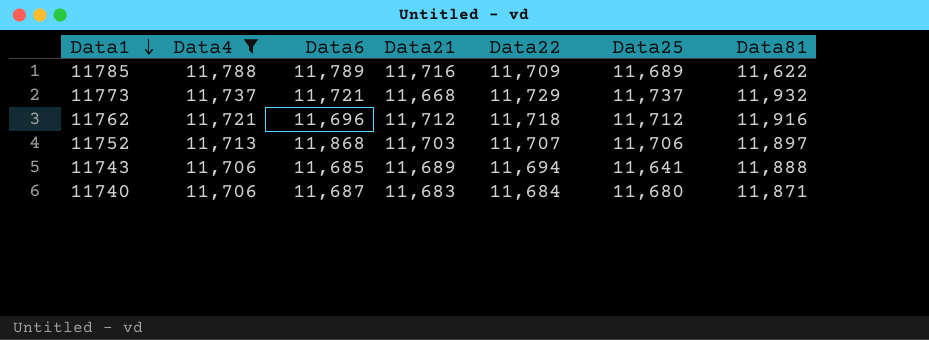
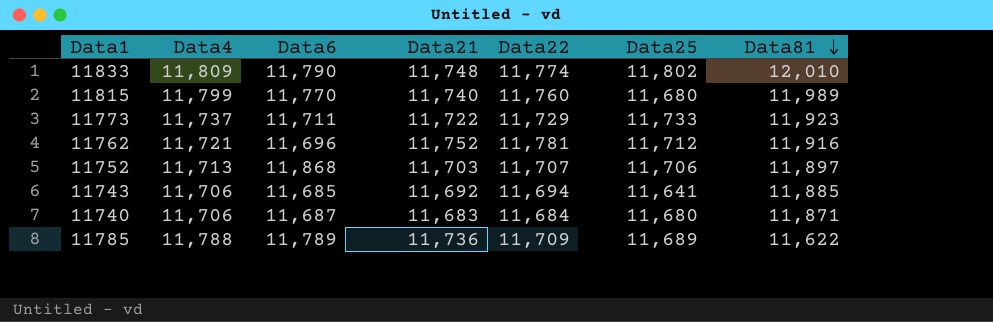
filter: Data4 <= 11,788 -> none
row order: Data1 descending -> Data81 descending
11773 | Data6: 11,721 -> 11,711
11773 | Data21: 11,668 -> 11,722
11773 | Data25: 11,737 -> 11,733
11773 | Data81: 11,932 -> 11,923
11762 | Data21: 11,712 -> 11,752
11762 | Data22: 11,718 -> 11,781
11743 | Data21: 11,689 -> 11,692
11743 | Data81: 11,888 -> 11,885
11785 | Data21: 11,716 -> 11,736

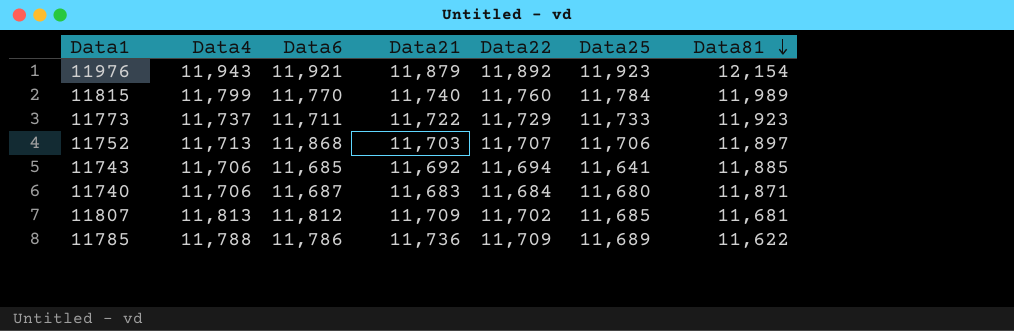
row 11833: 11,809 | 11,790 | 11,748 | 11,774 | 11,802 | 12,010 -> none
row 11762: 11,721 | 11,696 | 11,752 | 11,781 | 11,712 | 11,916 -> none
row 11976: none -> 11,943 | 11,921 | 11,879 | 11,892 | 11,923 | 12,154
11815 | Data25: 11,680 -> 11,784
row 11807: none -> 11,813 | 11,812 | 11,709 | 11,702 | 11,685 | 11,681
11785 | Data6: 11,789 -> 11,786

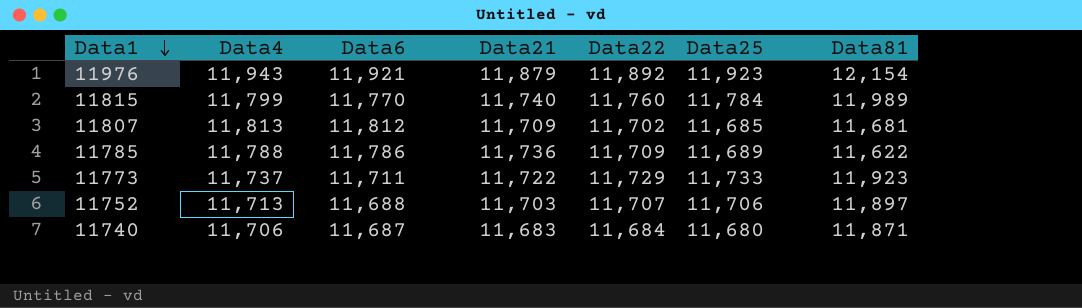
row order: Data81 descending -> Data1 descending
row 11743: 11,706 | 11,685 | 11,692 | 11,694 | 11,641 | 11,885 -> none
11752 | Data6: 11,868 -> 11,688

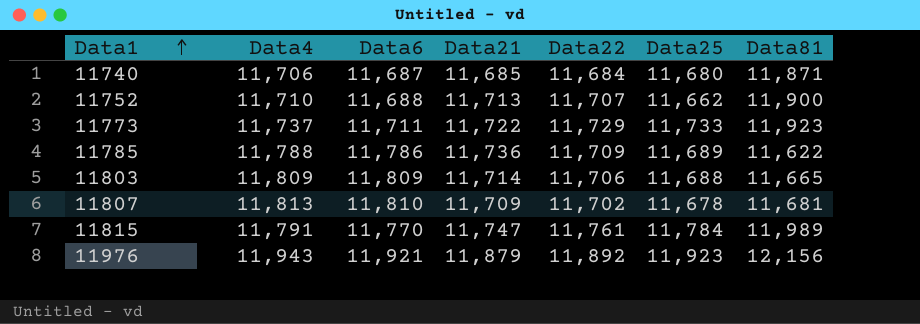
row order: Data1 descending -> Data1 ascending
11740 | Data21: 11,683 -> 11,685
11752 | Data4: 11,713 -> 11,710
11752 | Data21: 11,703 -> 11,713
11752 | Data25: 11,706 -> 11,662
11752 | Data81: 11,897 -> 11,900
row 11803: none -> 11,809 | 11,809 | 11,714 | 11,706 | 11,688 | 11,665
11807 | Data6: 11,812 -> 11,810
11807 | Data25: 11,685 -> 11,678
11815 | Data4: 11,799 -> 11,791
11815 | Data21: 11,740 -> 11,747
11815 | Data22: 11,760 -> 11,761
11976 | Data81: 12,154 -> 12,156

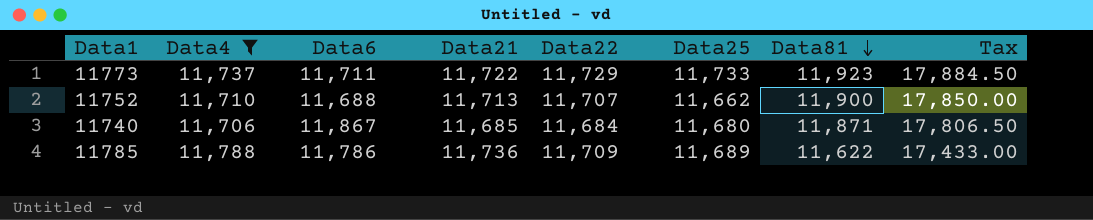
filter: none -> Data4 <= 11,788
row order: Data1 ascending -> Data81 descending
column Tax | formula: none -> [Data81] * 1.5
11740 | Data6: 11,687 -> 11,867

